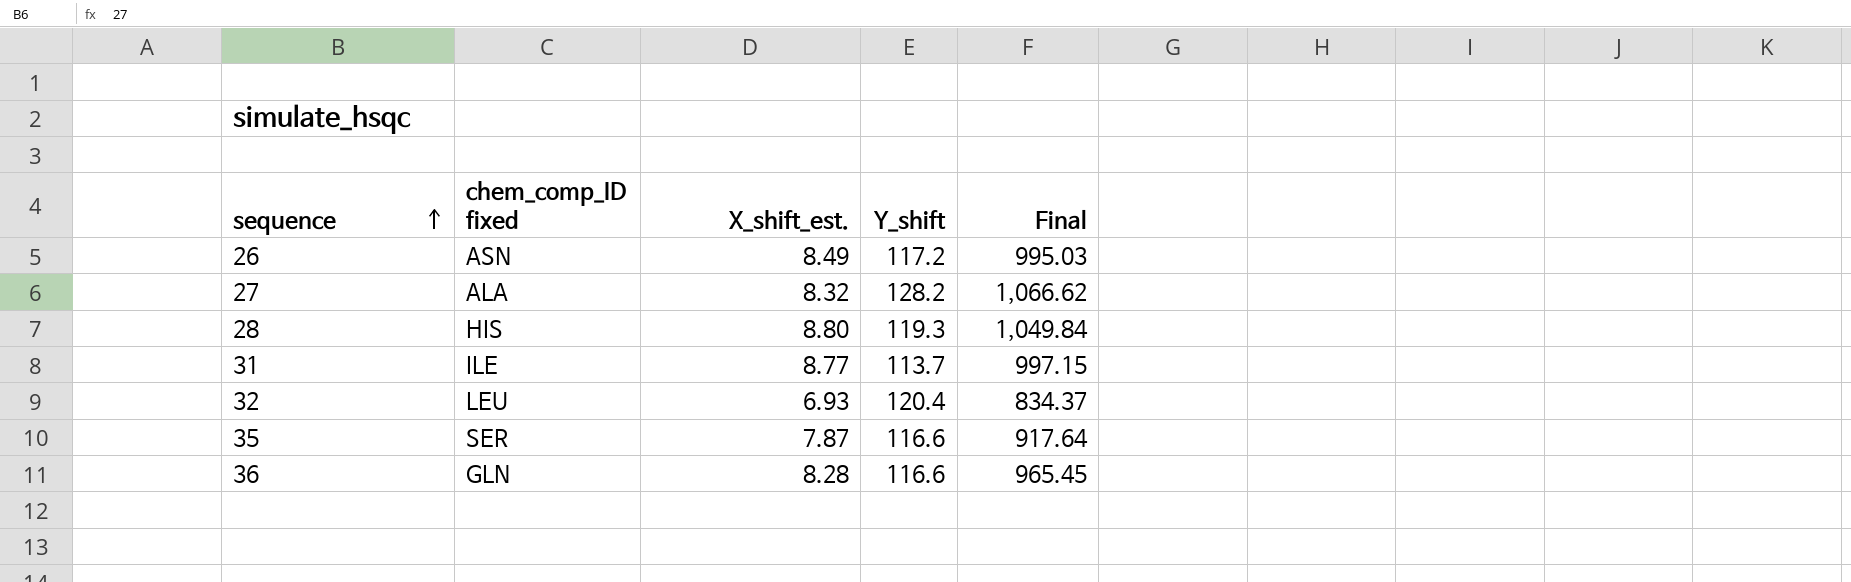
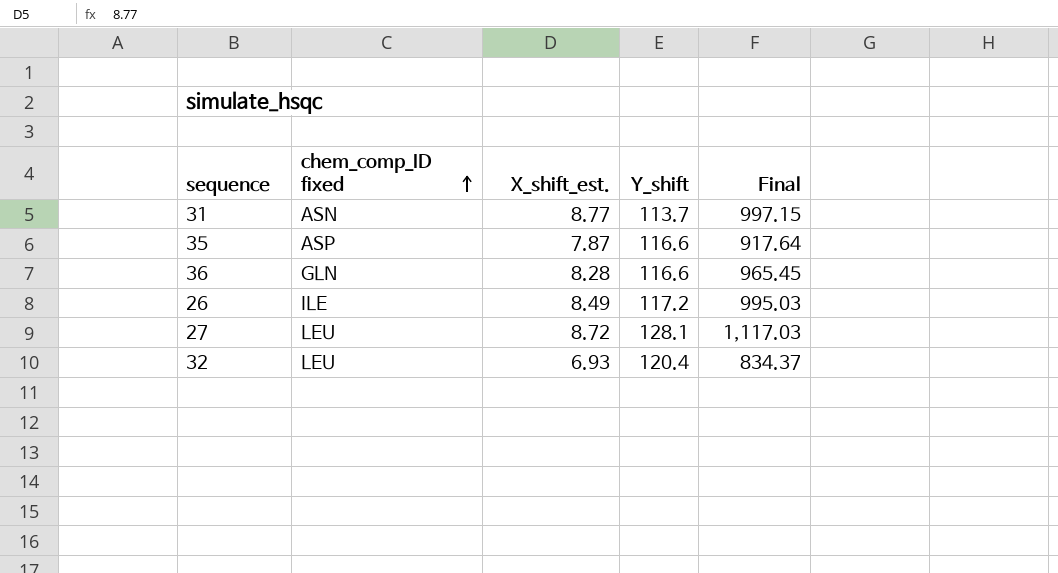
row order: sequence ascending -> chem_comp_ID fixed ascending
row 28: HIS | 8.80 | 119.3 | 1,049.84 -> none
31 | chem_comp_ID fixed: ILE -> ASN
35 | chem_comp_ID fixed: SER -> ASP
26 | chem_comp_ID fixed: ASN -> ILE
27 | chem_comp_ID fixed: ALA -> LEU
27 | X_shift_est.: 8.32 -> 8.72
27 | Y_shift: 128.2 -> 128.1
27 | Final: 1,066.62 -> 1,117.03

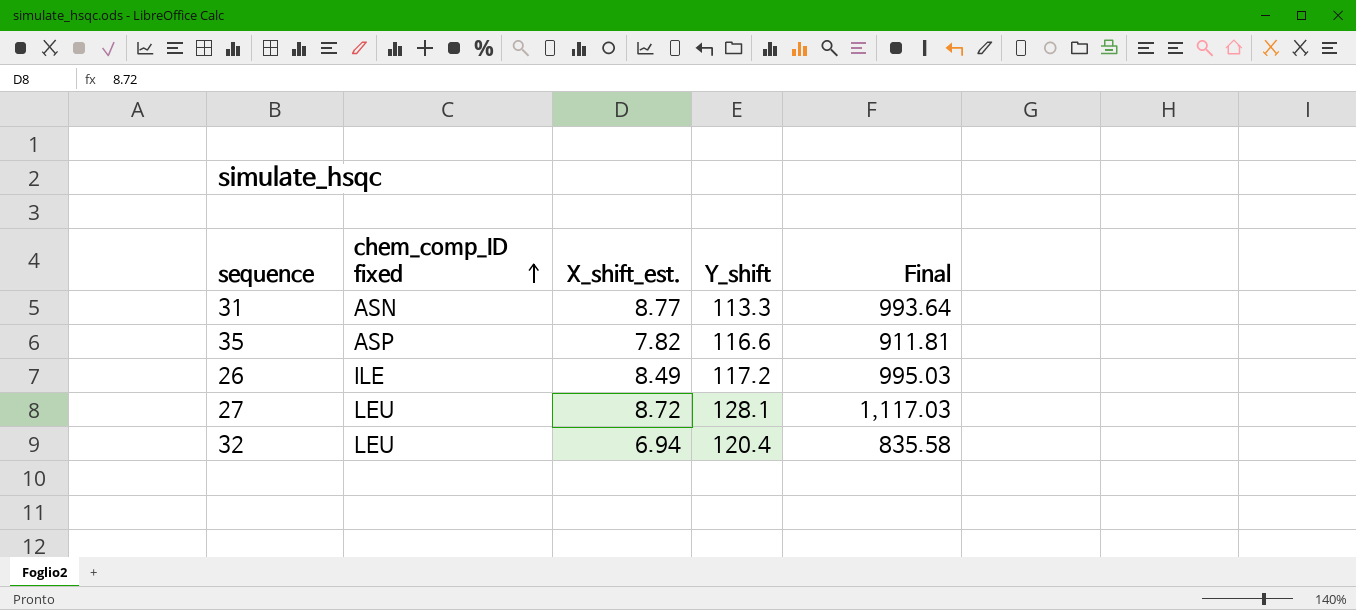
row 36: GLN | 8.28 | 116.6 | 965.45 -> none
31 | Y_shift: 113.7 -> 113.3
31 | Final: 997.15 -> 993.64
35 | X_shift_est.: 7.87 -> 7.82
35 | Final: 917.64 -> 911.81
32 | X_shift_est.: 6.93 -> 6.94
32 | Final: 834.37 -> 835.58

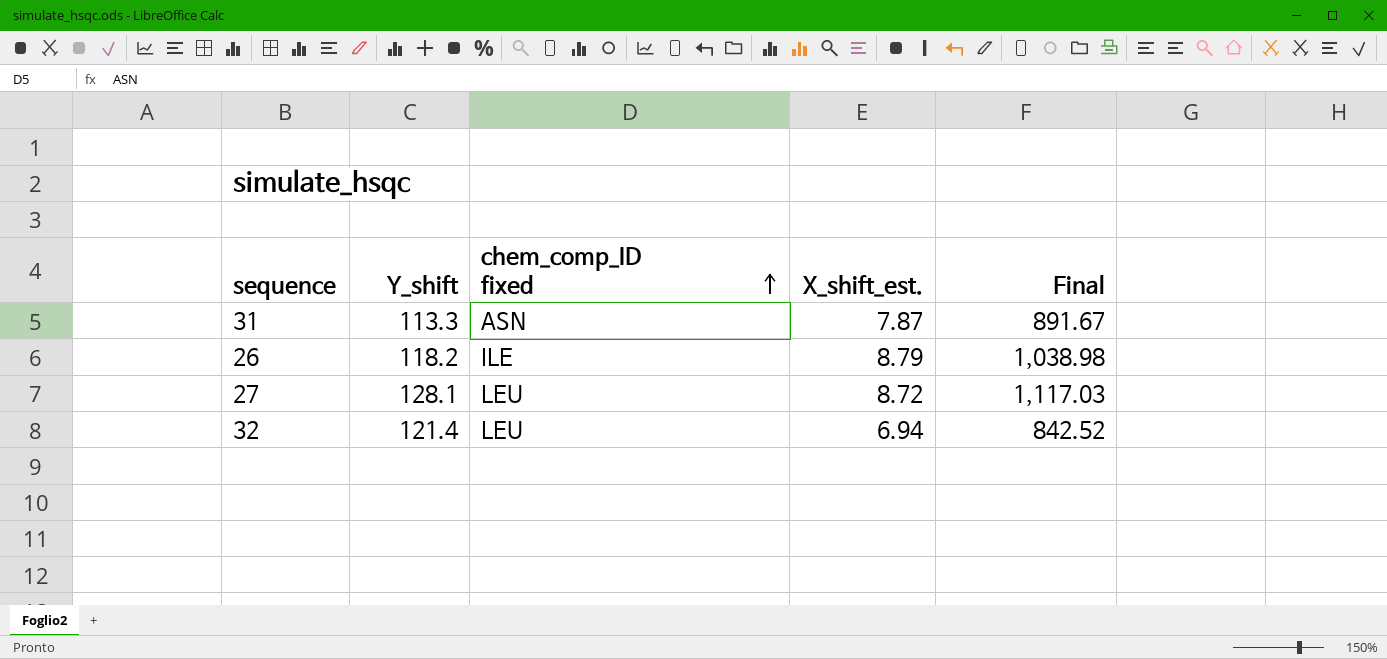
column Y_shift | position: 4 -> 2
row 35: ASP | 7.82 | 116.6 | 911.81 -> none
31 | X_shift_est.: 8.77 -> 7.87
31 | Final: 993.64 -> 891.67
26 | Y_shift: 117.2 -> 118.2
26 | X_shift_est.: 8.49 -> 8.79
26 | Final: 995.03 -> 1,038.98
32 | Y_shift: 120.4 -> 121.4
32 | Final: 835.58 -> 842.52

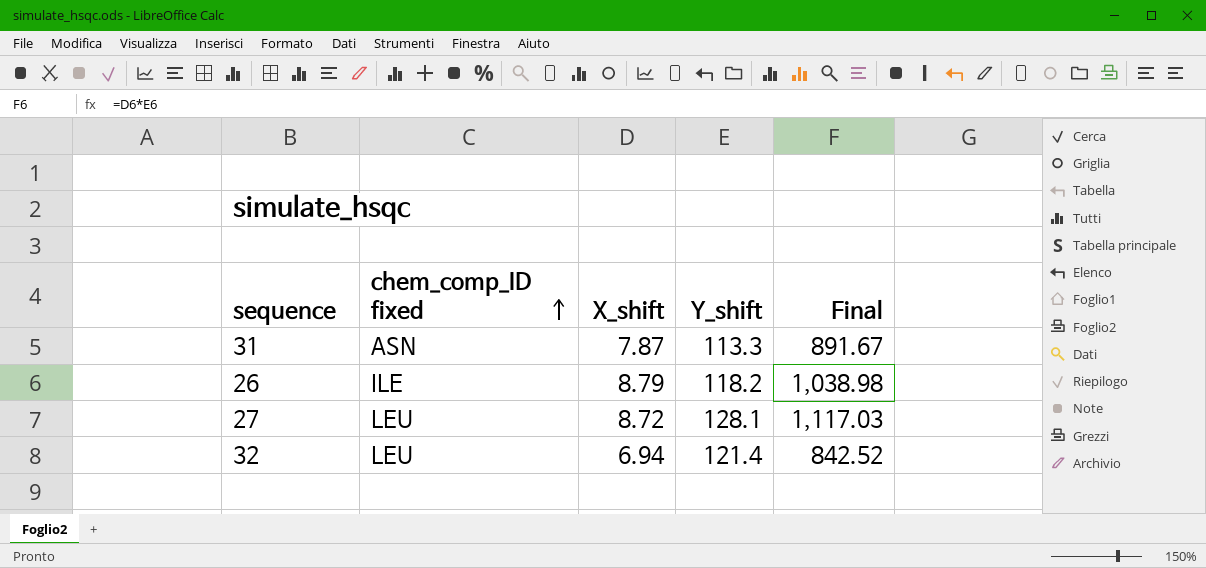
column name: X_shift_est. -> X_shift
column Y_shift | position: 2 -> 4

